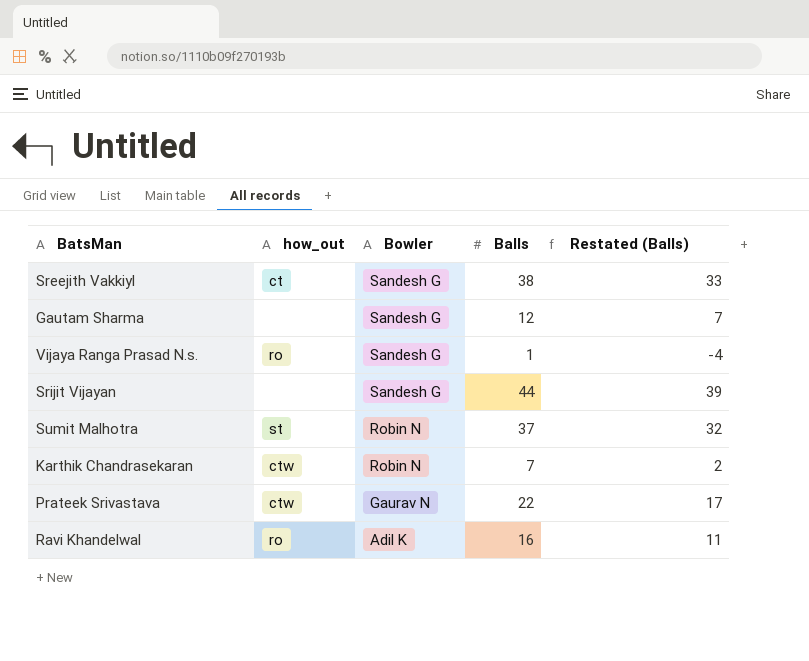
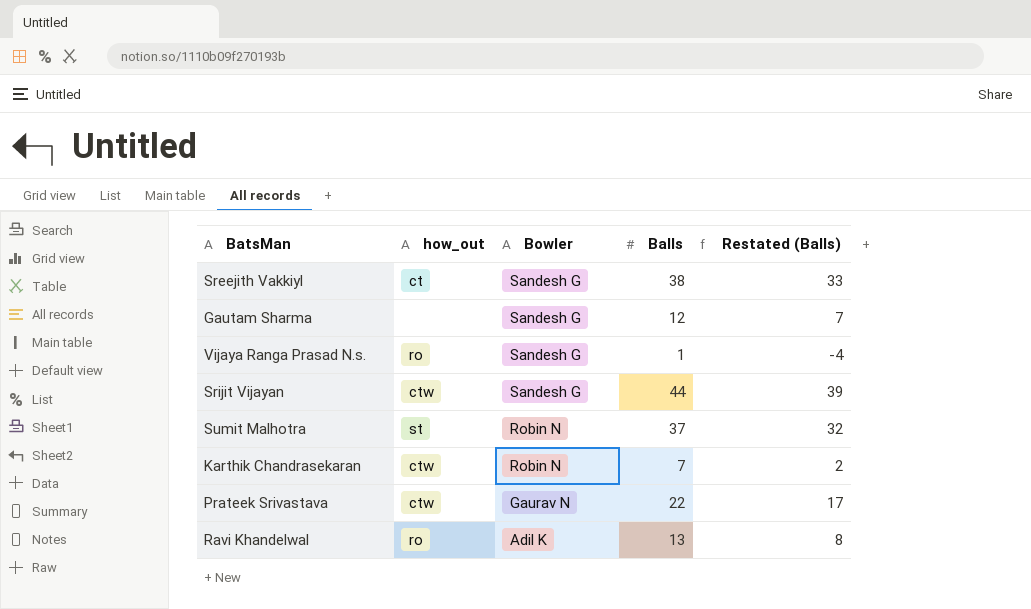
Srijit Vijayan | how_out: none -> ctw
Ravi Khandelwal | Balls: 16 -> 13
Ravi Khandelwal | Restated (Balls): 11 -> 8

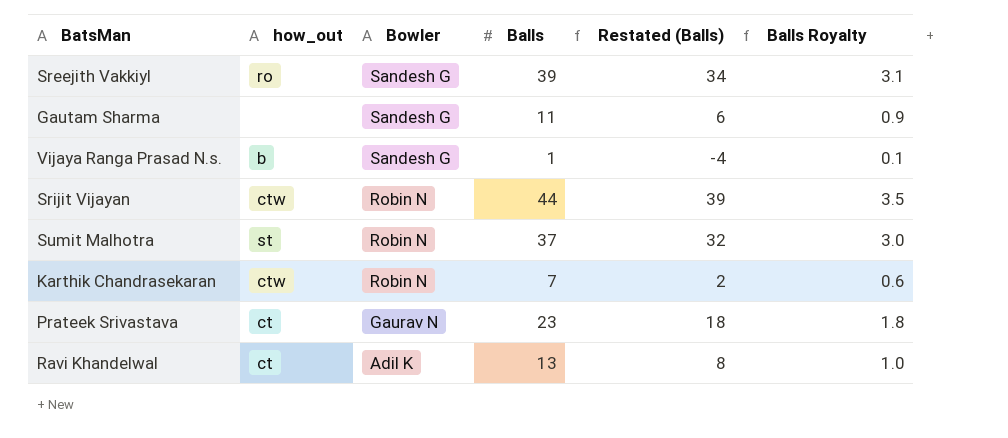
column Balls Royalty | formula: none -> [Balls] * 0.08
Sreejith Vakkiyl | how_out: ct -> ro
Sreejith Vakkiyl | Balls: 38 -> 39
Sreejith Vakkiyl | Restated (Balls): 33 -> 34
Gautam Sharma | Balls: 12 -> 11
Gautam Sharma | Restated (Balls): 7 -> 6
Vijaya Ranga Prasad N.s. | how_out: ro -> b
Srijit Vijayan | Bowler: Sandesh G -> Robin N
Prateek Srivastava | how_out: ctw -> ct
Prateek Srivastava | Balls: 22 -> 23
Prateek Srivastava | Restated (Balls): 17 -> 18
Ravi Khandelwal | how_out: ro -> ct

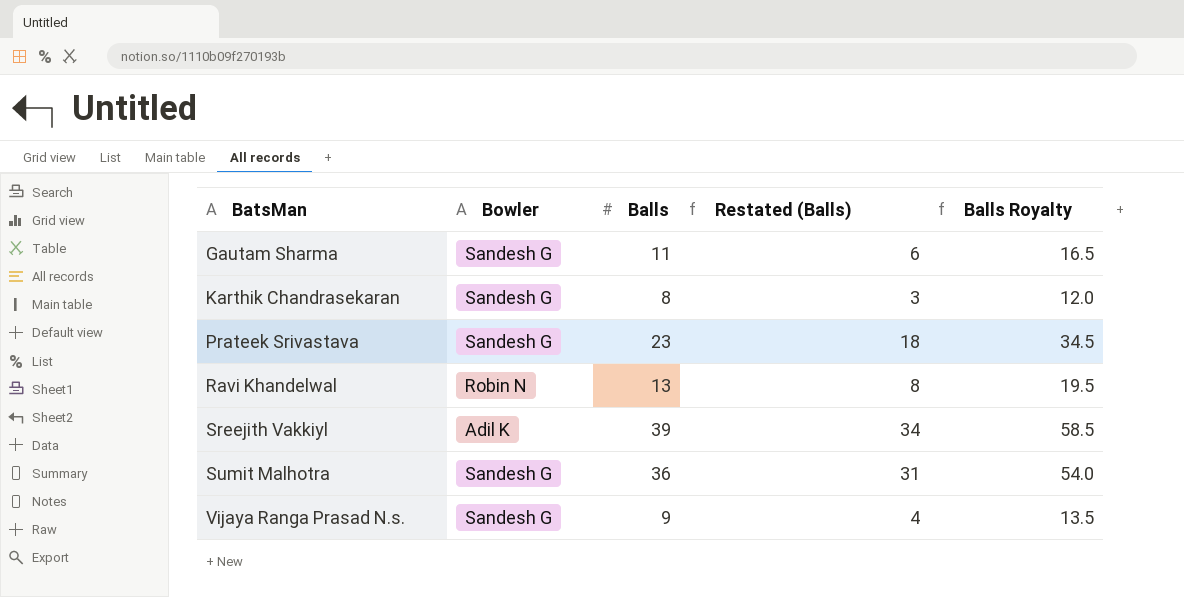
row order: Bowler descending -> BatsMan ascending
column how_out | position: 2 -> none
column Balls Royalty | formula: [Balls] * 0.08 -> [Balls] * 1.5
row Srijit Vijayan: ctw | Robin N | 44 | 39 | 3.5 -> none
Karthik Chandrasekaran | Bowler: Robin N -> Sandesh G
Karthik Chandrasekaran | Balls: 7 -> 8
Karthik Chandrasekaran | Restated (Balls): 2 -> 3
Prateek Srivastava | Bowler: Gaurav N -> Sandesh G
Ravi Khandelwal | Bowler: Adil K -> Robin N
Sreejith Vakkiyl | Bowler: Sandesh G -> Adil K
Sumit Malhotra | Bowler: Robin N -> Sandesh G
Sumit Malhotra | Balls: 37 -> 36
Sumit Malhotra | Restated (Balls): 32 -> 31
Vijaya Ranga Prasad N.s. | Balls: 1 -> 9
Vijaya Ranga Prasad N.s. | Restated (Balls): -4 -> 4

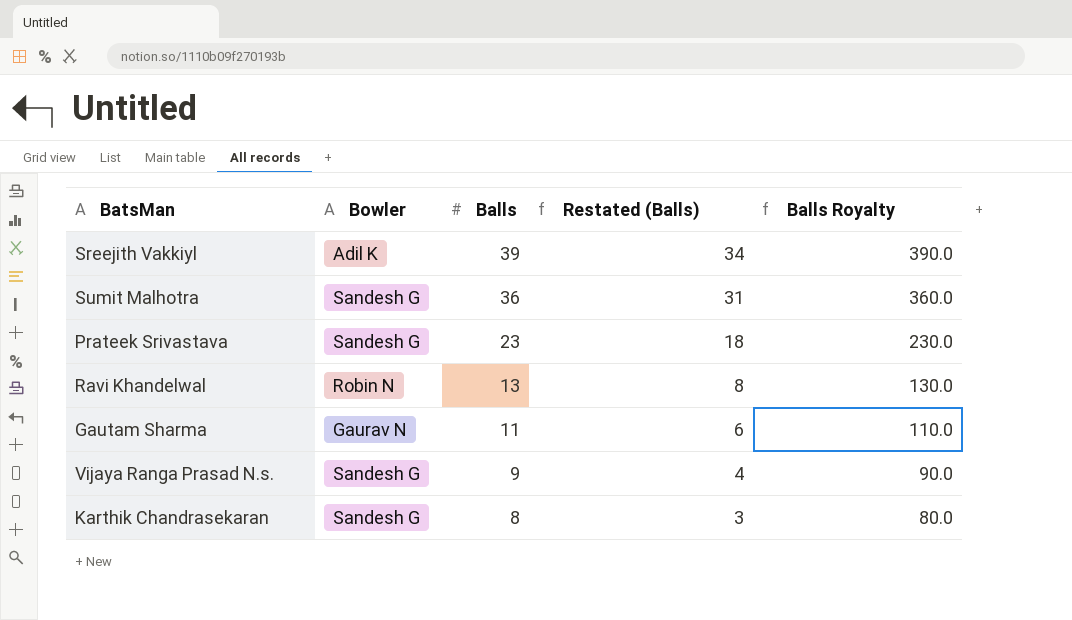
row order: BatsMan ascending -> Balls descending
column Balls Royalty | formula: [Balls] * 1.5 -> [Balls] * 10
Gautam Sharma | Bowler: Sandesh G -> Gaurav N

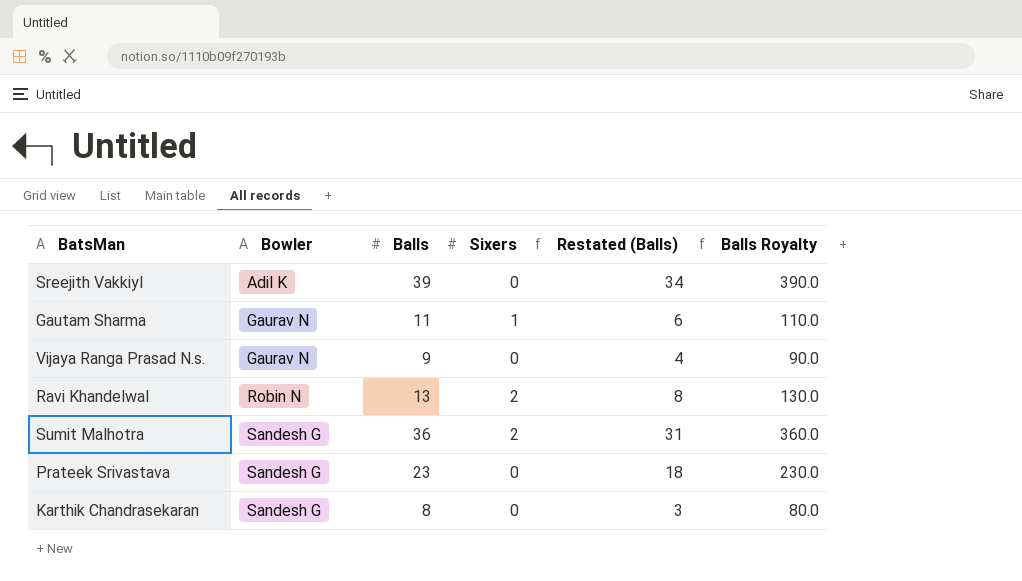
row order: Balls descending -> Bowler ascending
column Sixers | position: none -> 4
Vijaya Ranga Prasad N.s. | Bowler: Sandesh G -> Gaurav N

